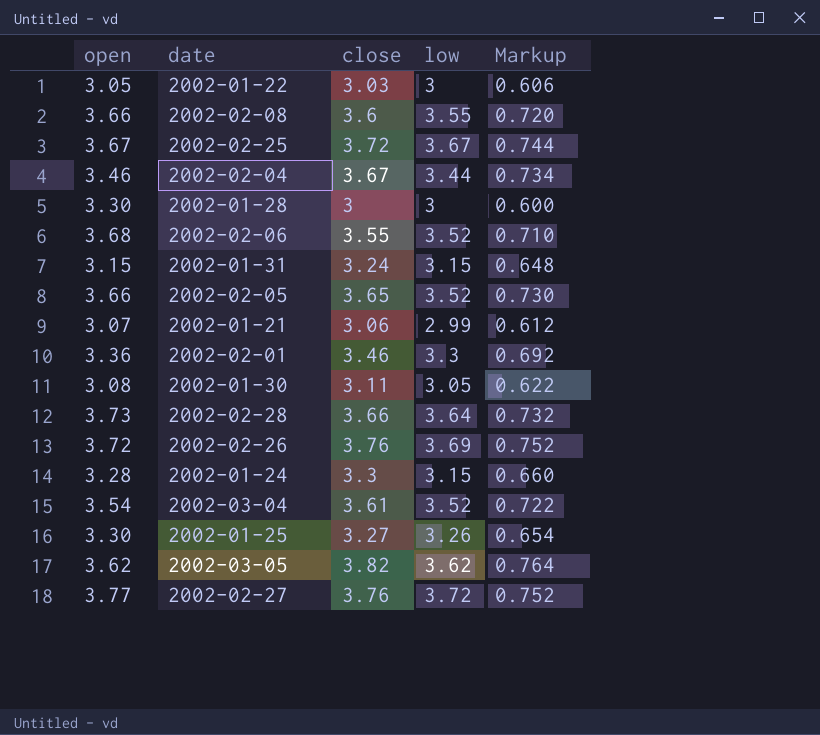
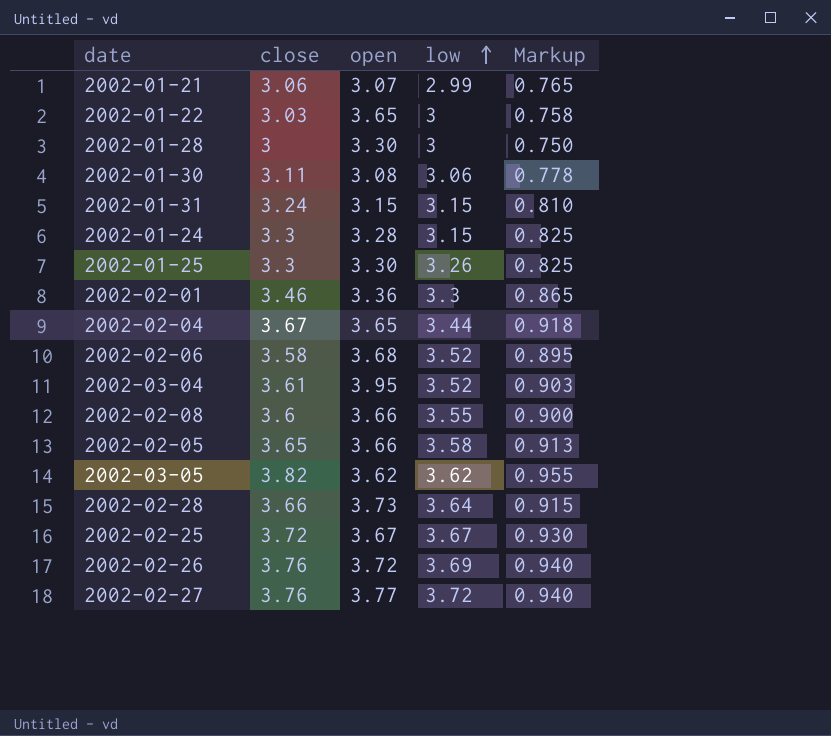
row order: none -> low ascending
column open | position: 1 -> 3
column Markup | formula: [close] * 0.2 -> [close] * 0.25
2002-01-22 | open: 3.05 -> 3.65
2002-01-30 | low: 3.05 -> 3.06
2002-01-25 | close: 3.27 -> 3.3
2002-02-04 | open: 3.46 -> 3.65
2002-02-06 | close: 3.55 -> 3.58
2002-03-04 | open: 3.54 -> 3.95
2002-02-05 | low: 3.52 -> 3.58

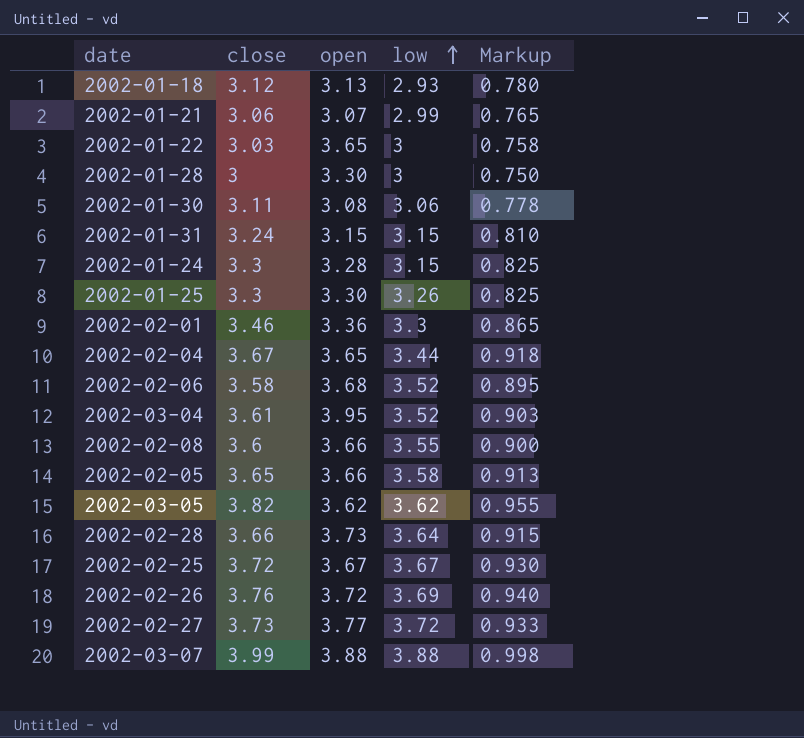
row 2002-01-18: none -> 3.12 | 3.13 | 2.93 | 0.780
2002-02-27 | close: 3.76 -> 3.73
2002-02-27 | Markup: 0.940 -> 0.933
row 2002-03-07: none -> 3.99 | 3.88 | 3.88 | 0.998

